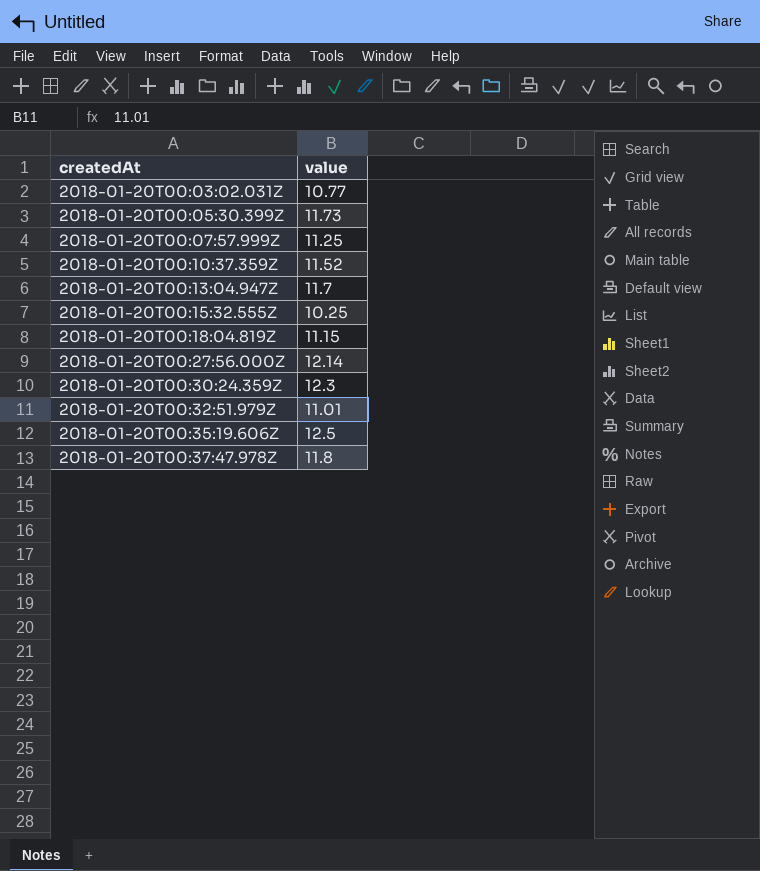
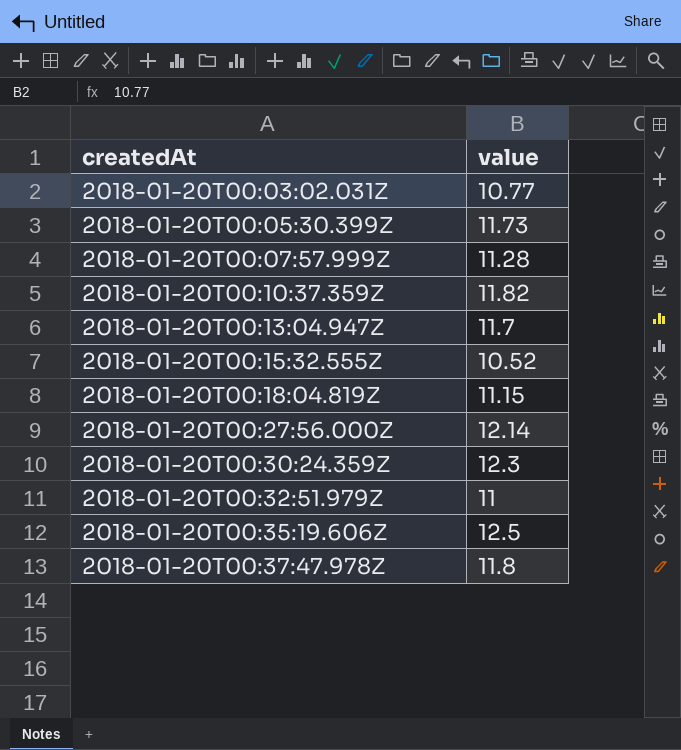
2018-01-20T00:07:57.999Z | value: 11.25 -> 11.28
2018-01-20T00:10:37.359Z | value: 11.52 -> 11.82
2018-01-20T00:15:32.555Z | value: 10.25 -> 10.52
2018-01-20T00:32:51.979Z | value: 11.01 -> 11

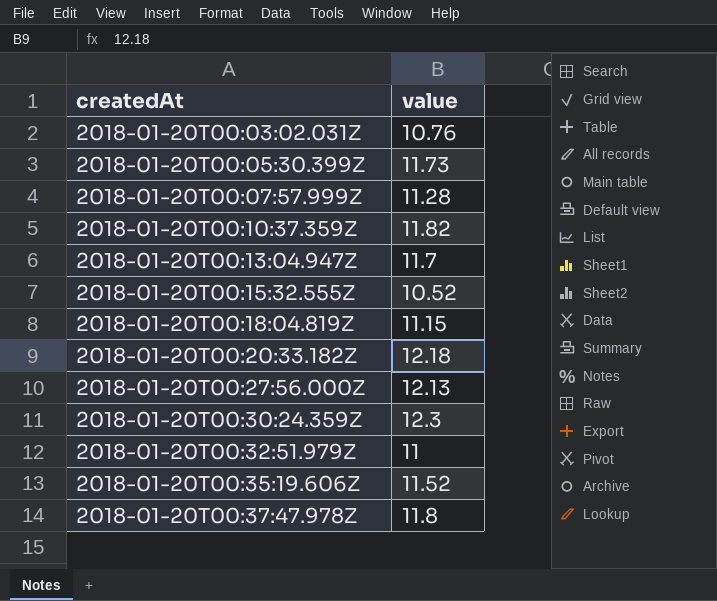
2018-01-20T00:03:02.031Z | value: 10.77 -> 10.76
row 2018-01-20T00:20:33.182Z: none -> 12.18
2018-01-20T00:27:56.000Z | value: 12.14 -> 12.13
2018-01-20T00:35:19.606Z | value: 12.5 -> 11.52

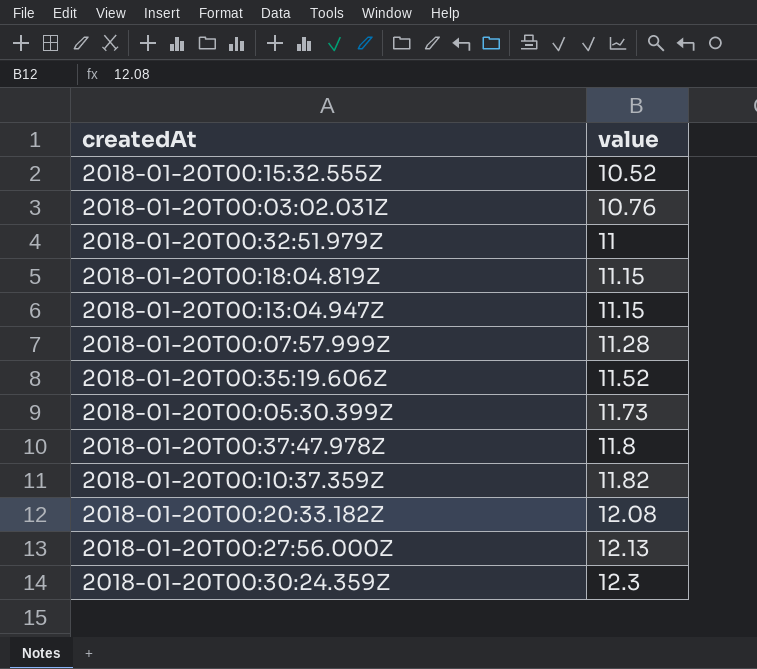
row order: createdAt ascending -> value ascending
2018-01-20T00:13:04.947Z | value: 11.7 -> 11.15
2018-01-20T00:20:33.182Z | value: 12.18 -> 12.08

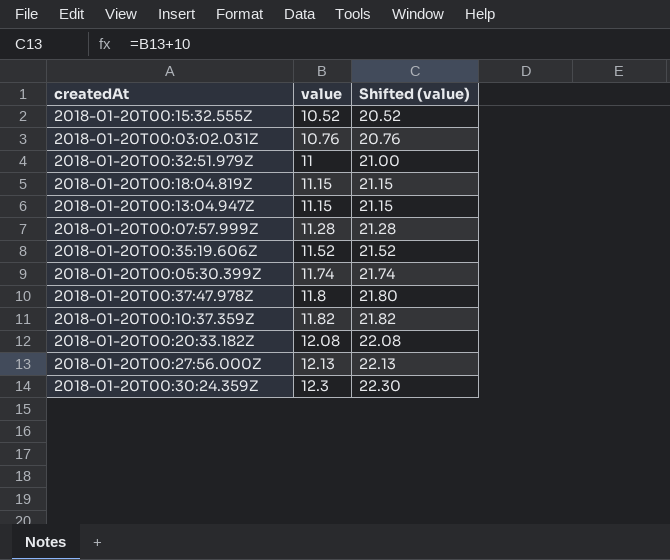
column Shifted (value) | formula: none -> [value] + 10
2018-01-20T00:05:30.399Z | value: 11.73 -> 11.74

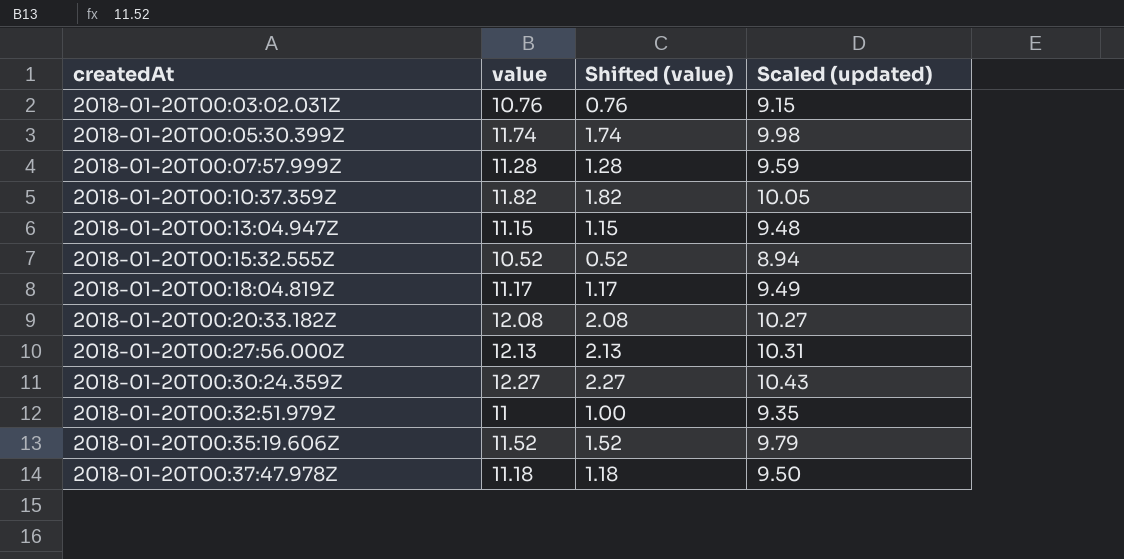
row order: value ascending -> createdAt ascending
column Shifted (value) | formula: [value] + 10 -> [value] - 10
column Scaled (updated) | formula: none -> [value] * 0.85
2018-01-20T00:18:04.819Z | value: 11.15 -> 11.17
2018-01-20T00:30:24.359Z | value: 12.3 -> 12.27
2018-01-20T00:37:47.978Z | value: 11.8 -> 11.18

